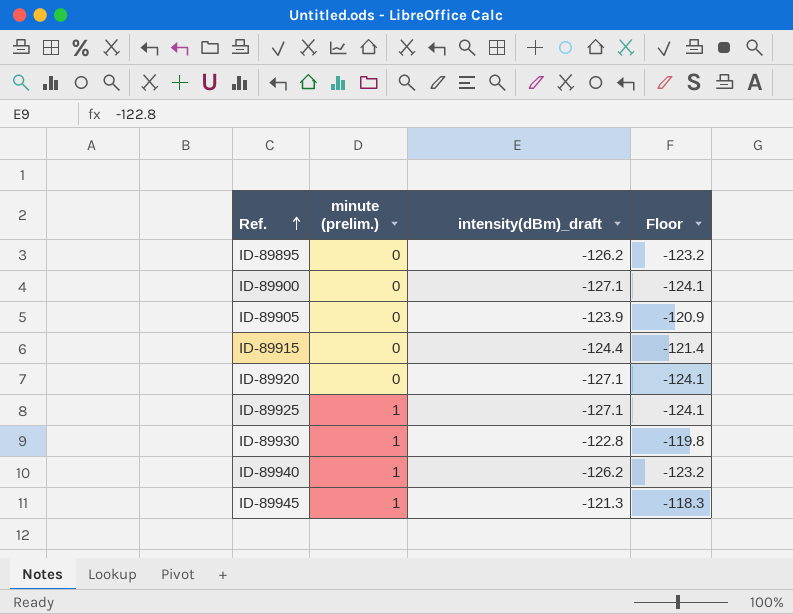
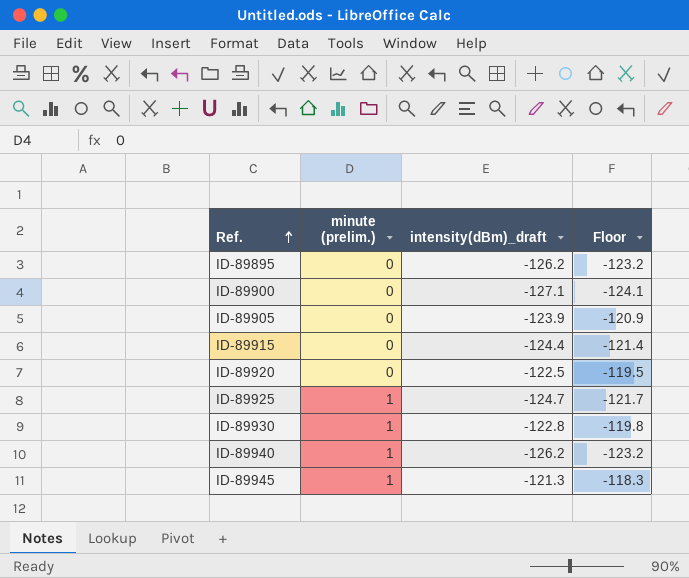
ID-89920 | intensity(dBm)_draft: -127.1 -> -122.5
ID-89920 | Floor: -124.1 -> -119.5
ID-89925 | intensity(dBm)_draft: -127.1 -> -124.7
ID-89925 | Floor: -124.1 -> -121.7

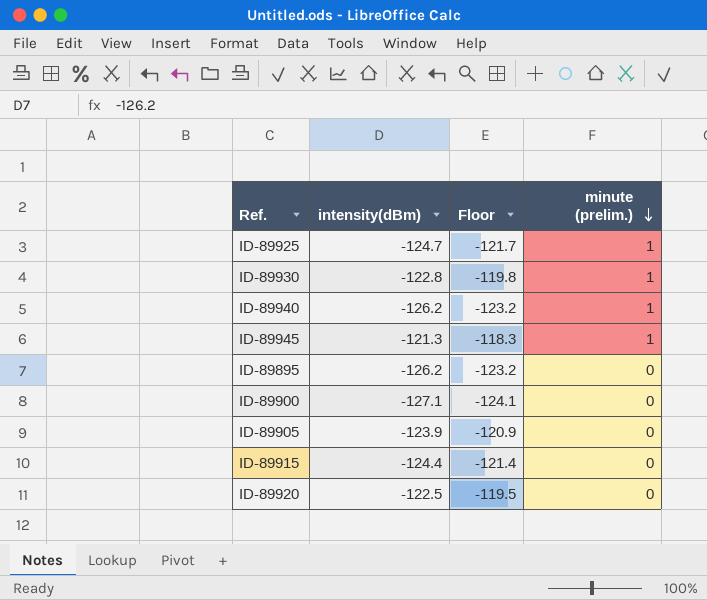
row order: Ref. ascending -> minute (prelim.) descending
column name: intensity(dBm)_draft -> intensity(dBm)
column minute (prelim.) | position: 2 -> 4

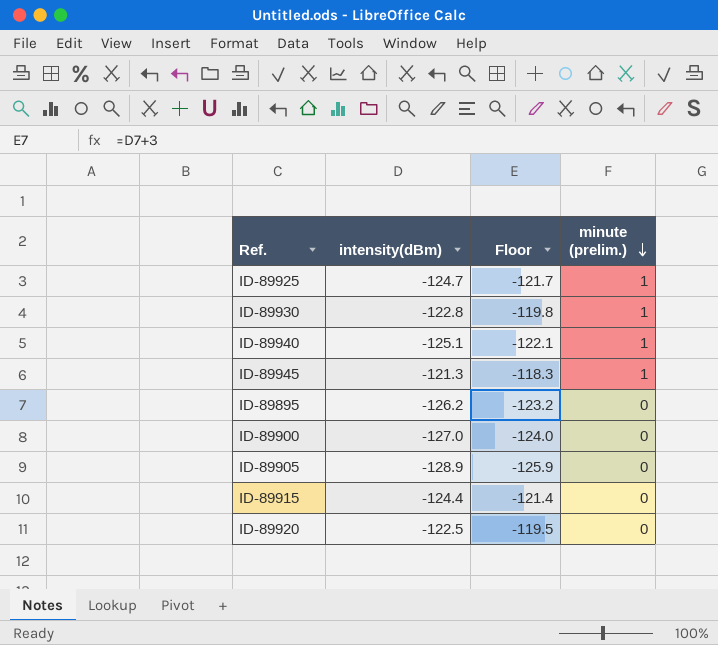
ID-89940 | intensity(dBm): -126.2 -> -125.1
ID-89940 | Floor: -123.2 -> -122.1
ID-89900 | intensity(dBm): -127.1 -> -127.0
ID-89900 | Floor: -124.1 -> -124.0
ID-89905 | intensity(dBm): -123.9 -> -128.9
ID-89905 | Floor: -120.9 -> -125.9

